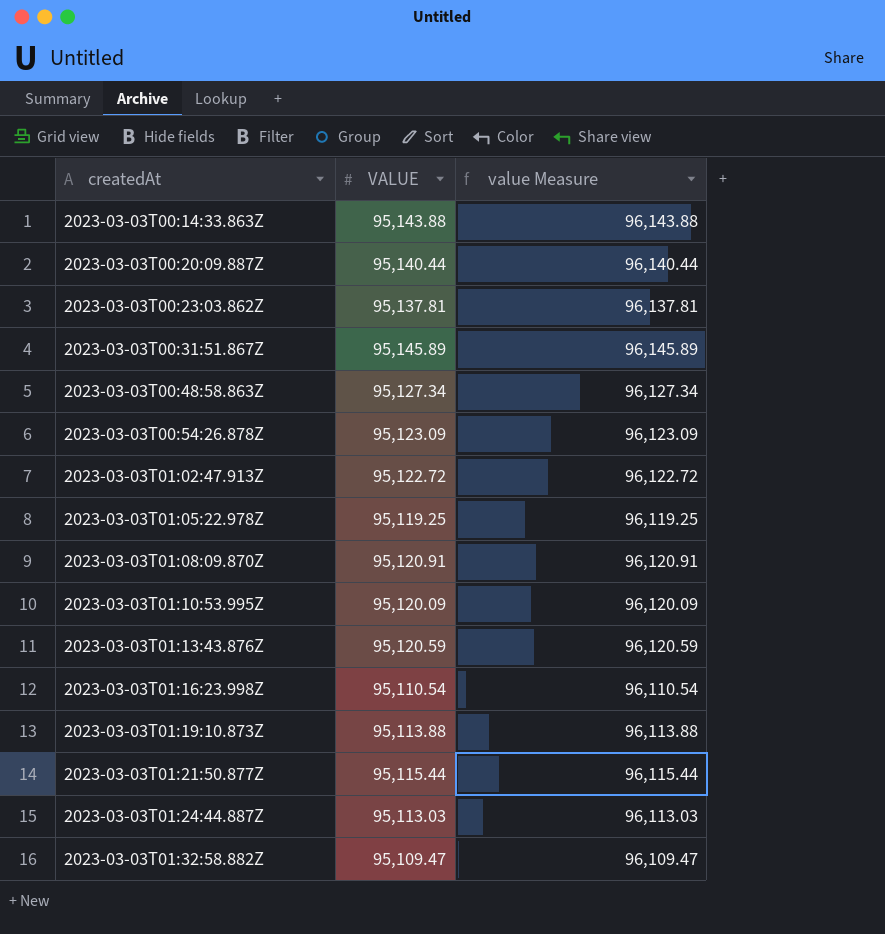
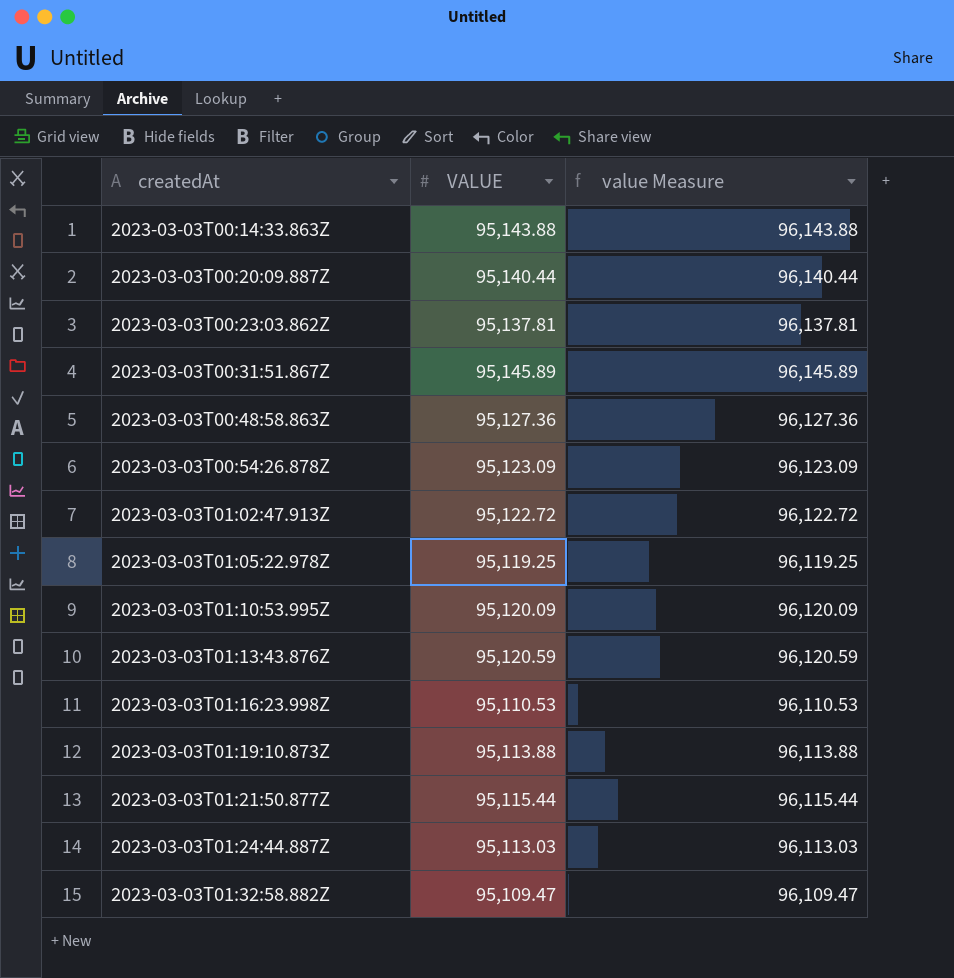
row 2023-03-03T01:08:09.870Z: 95,120.91 | 96,120.91 -> none
2023-03-03T00:48:58.863Z | VALUE: 95,127.34 -> 95,127.36
2023-03-03T00:48:58.863Z | value Measure: 96,127.34 -> 96,127.36
2023-03-03T01:16:23.998Z | VALUE: 95,110.54 -> 95,110.53
2023-03-03T01:16:23.998Z | value Measure: 96,110.54 -> 96,110.53

